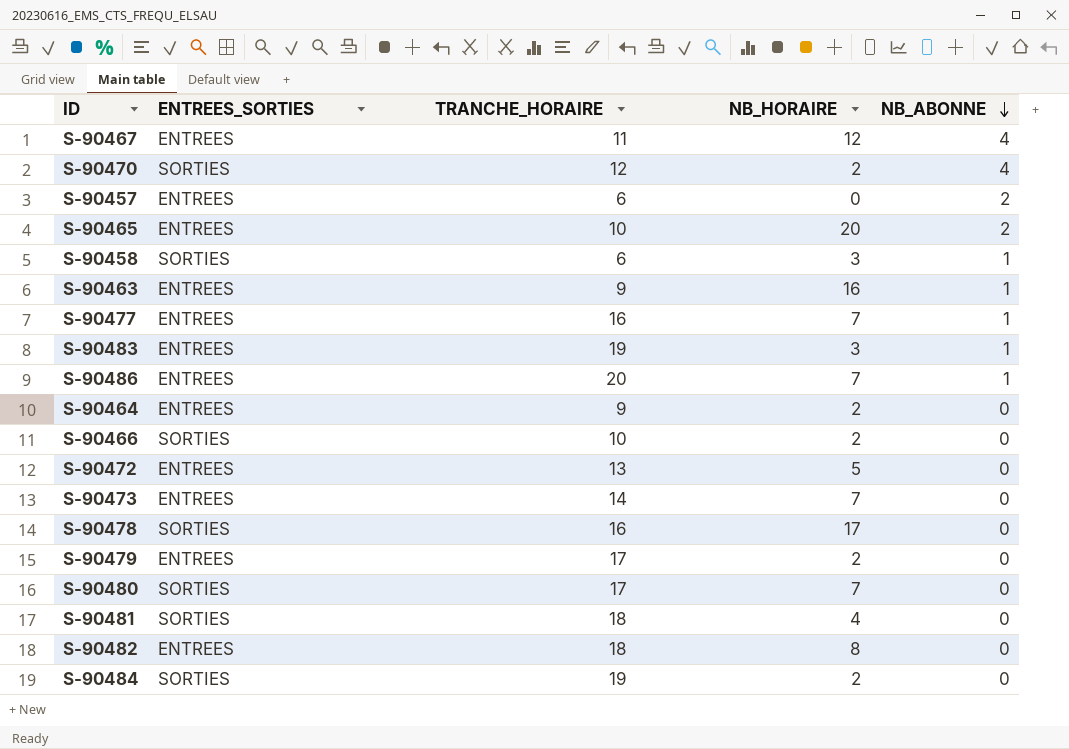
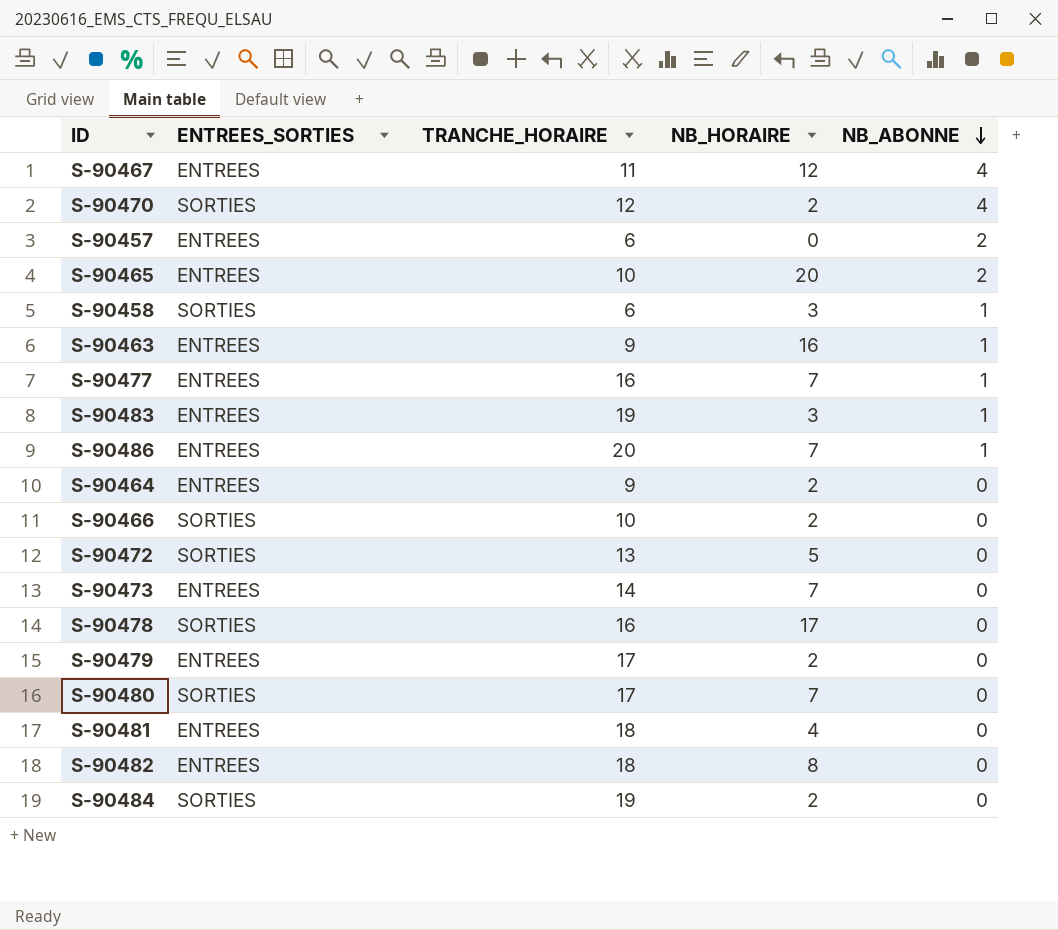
S-90472 | ENTREES_SORTIES: ENTREES -> SORTIES
S-90481 | ENTREES_SORTIES: SORTIES -> ENTREES

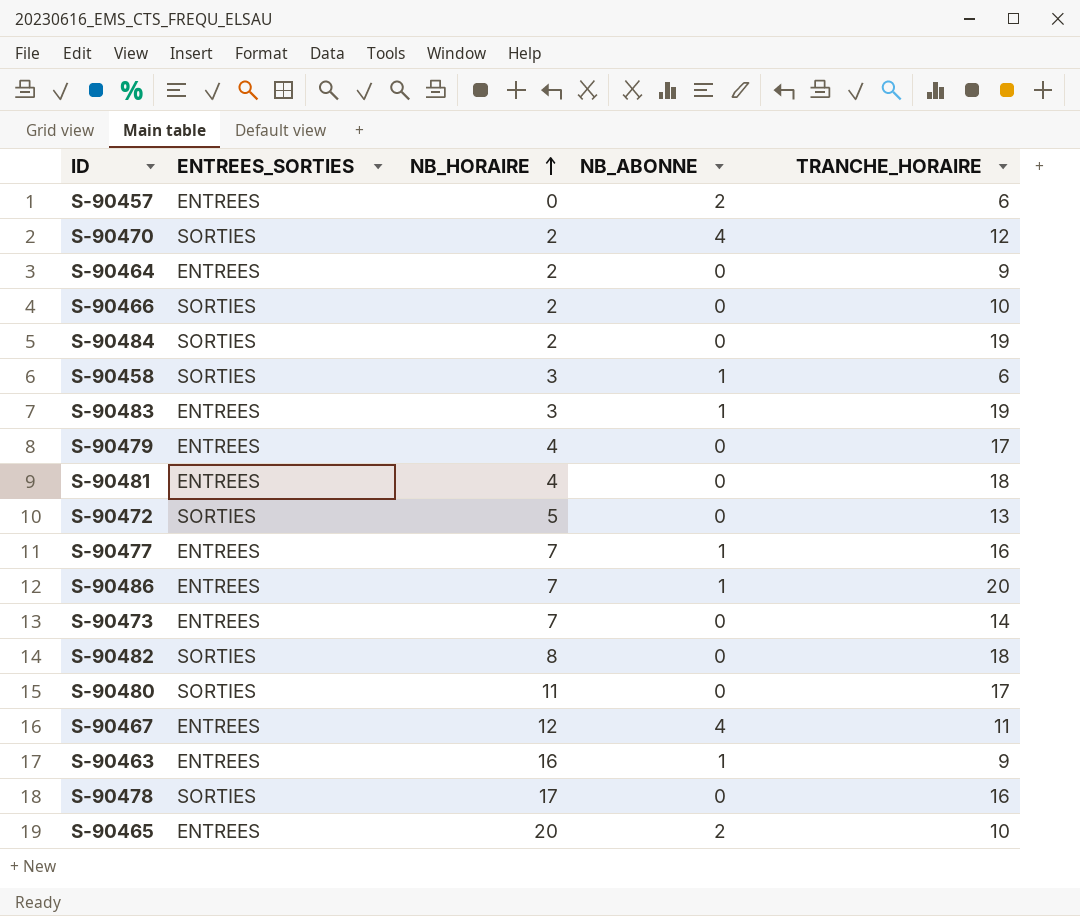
row order: NB_ABONNE descending -> NB_HORAIRE ascending
column TRANCHE_HORAIRE | position: 3 -> 5
S-90479 | NB_HORAIRE: 2 -> 4
S-90482 | ENTREES_SORTIES: ENTREES -> SORTIES
S-90480 | NB_HORAIRE: 7 -> 11

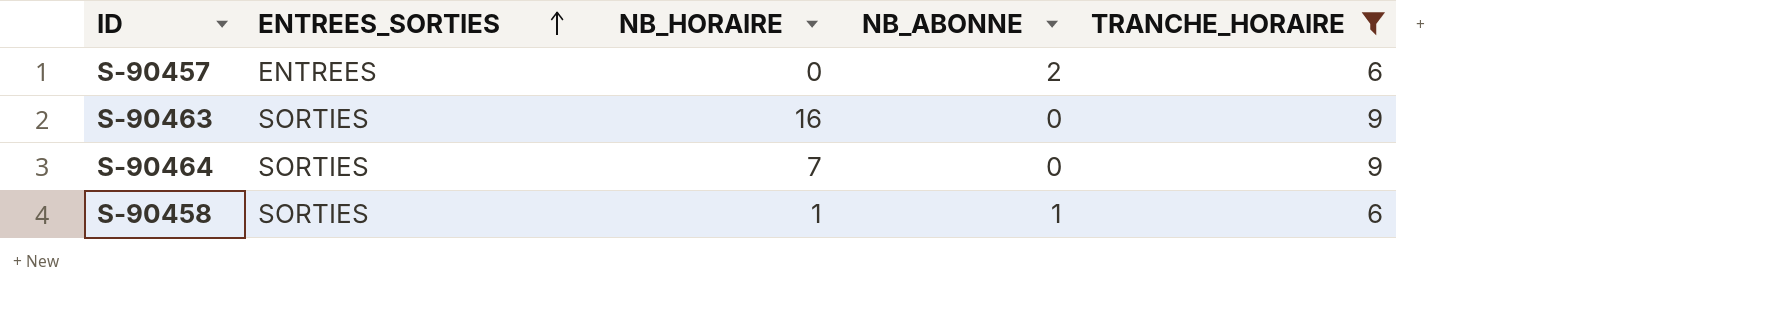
filter: none -> TRANCHE_HORAIRE <= 9
row order: NB_HORAIRE ascending -> ENTREES_SORTIES ascending
S-90463 | ENTREES_SORTIES: ENTREES -> SORTIES
S-90463 | NB_ABONNE: 1 -> 0
S-90464 | ENTREES_SORTIES: ENTREES -> SORTIES
S-90464 | NB_HORAIRE: 2 -> 7
S-90458 | NB_HORAIRE: 3 -> 1

